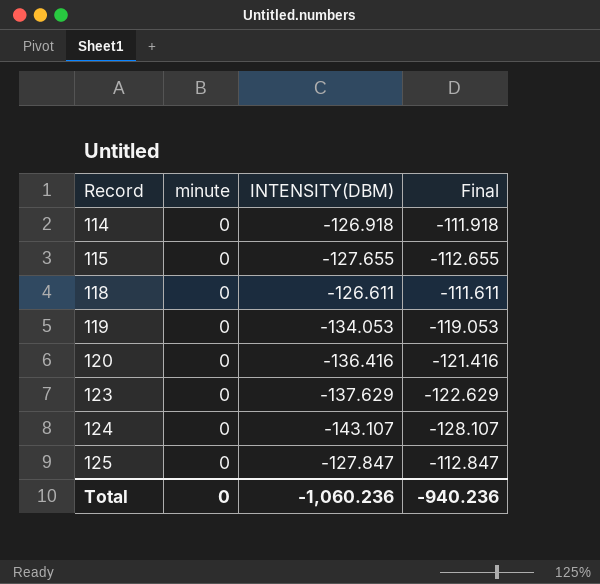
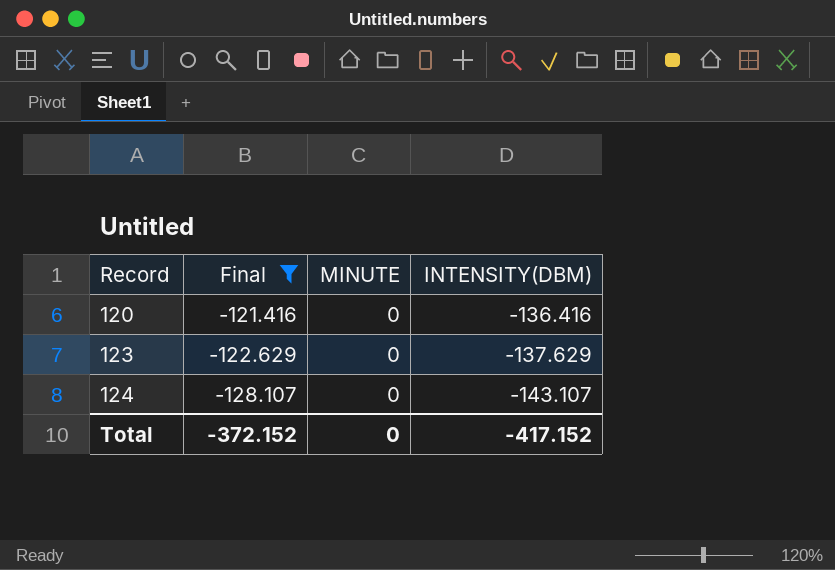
filter: none -> Final <= -121.416
column Final | position: 4 -> 2
column name: minute -> MINUTE
Total | Final: -940.236 -> -372.152
Total | INTENSITY(DBM): -1,060.236 -> -417.152

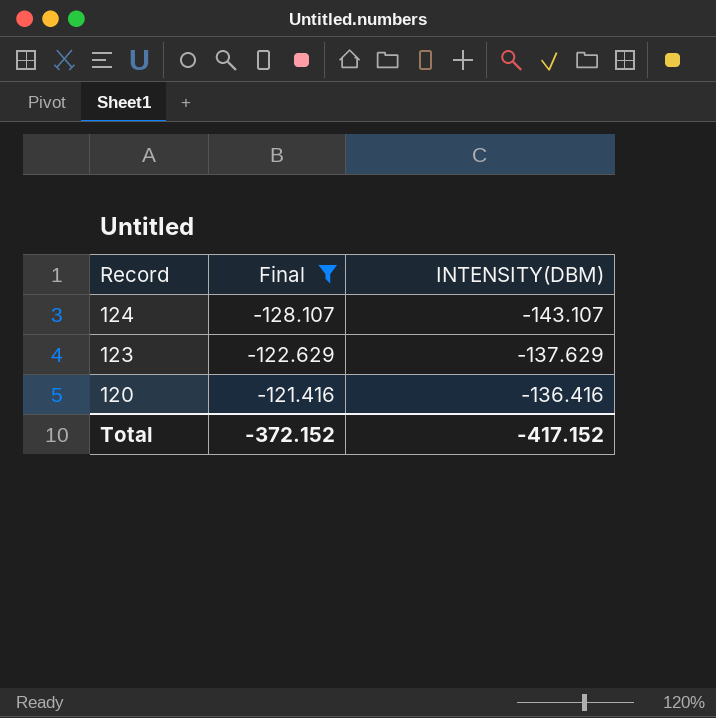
row order: Record ascending -> Record descending
column MINUTE | position: 3 -> none

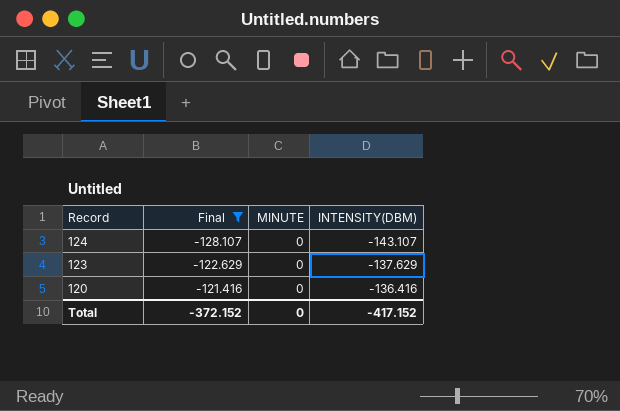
column MINUTE | position: none -> 3

